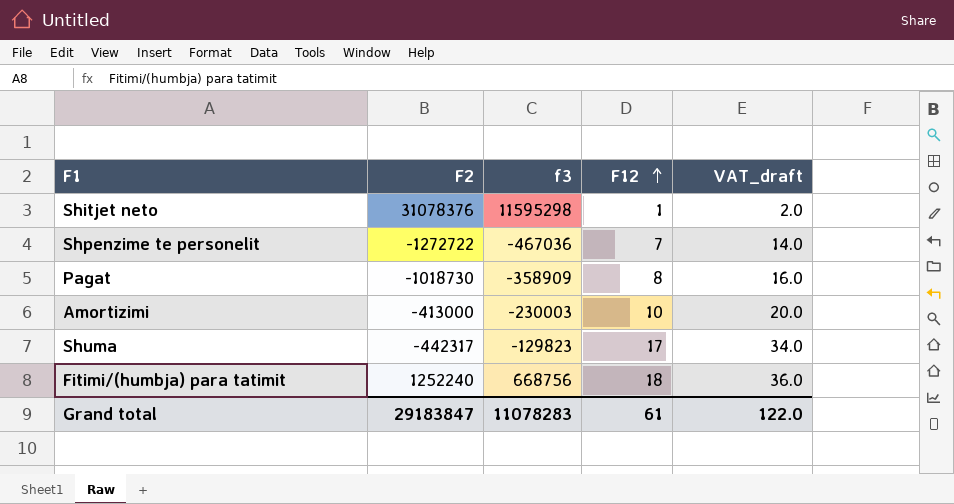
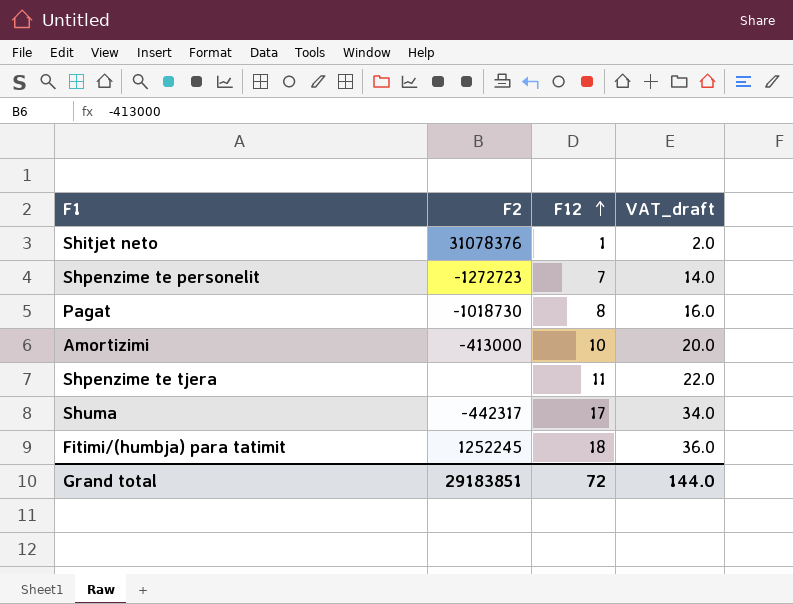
column f3 | position: 3 -> none
Shpenzime te personelit | F2: -1272722 -> -1272723
row Shpenzime te tjera: none -> none | 11 | 22.0
Fitimi/(humbja) para tatimit | F2: 1252240 -> 1252245
Grand total | F2: 29183847 -> 29183851
Grand total | F12: 61 -> 72
Grand total | VAT_draft: 122.0 -> 144.0

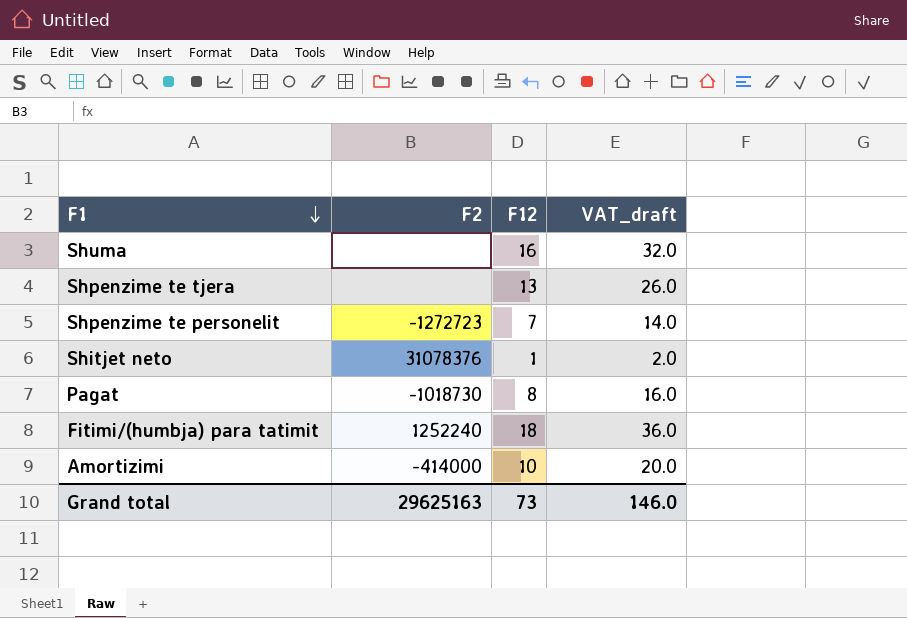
row order: F12 ascending -> F1 descending
Shuma | F2: -442317 -> none
Shuma | F12: 17 -> 16
Shuma | VAT_draft: 34.0 -> 32.0
Shpenzime te tjera | F12: 11 -> 13
Shpenzime te tjera | VAT_draft: 22.0 -> 26.0
Fitimi/(humbja) para tatimit | F2: 1252245 -> 1252240
Amortizimi | F2: -413000 -> -414000
Grand total | F2: 29183851 -> 29625163
Grand total | F12: 72 -> 73
Grand total | VAT_draft: 144.0 -> 146.0

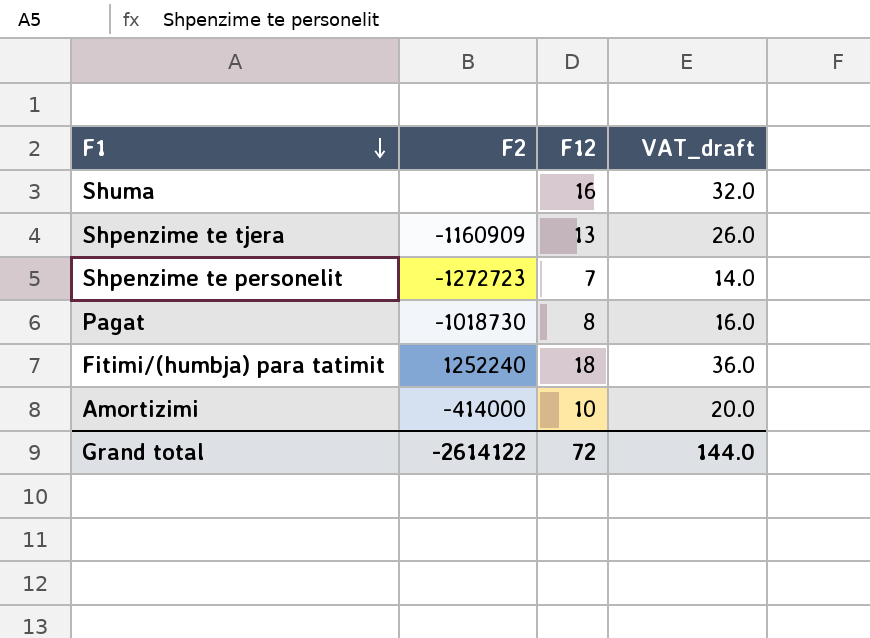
row Shitjet neto: 31078376 | 1 | 2.0 -> none
Shpenzime te tjera | F2: none -> -1160909
Grand total | F2: 29625163 -> -2614122
Grand total | F12: 73 -> 72
Grand total | VAT_draft: 146.0 -> 144.0

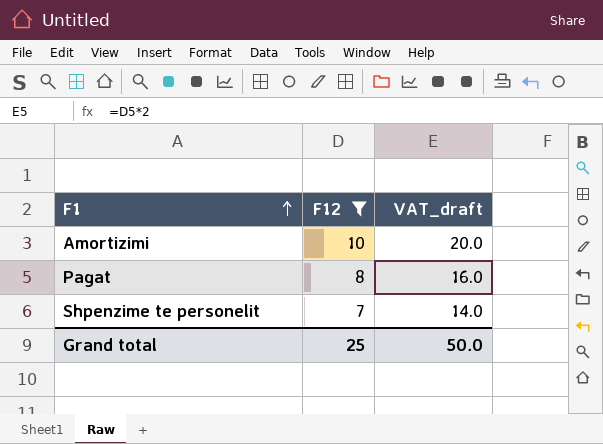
filter: none -> F12 <= 10
row order: F1 descending -> F1 ascending
column F2 | position: 2 -> none
Grand total | F12: 72 -> 25
Grand total | VAT_draft: 144.0 -> 50.0

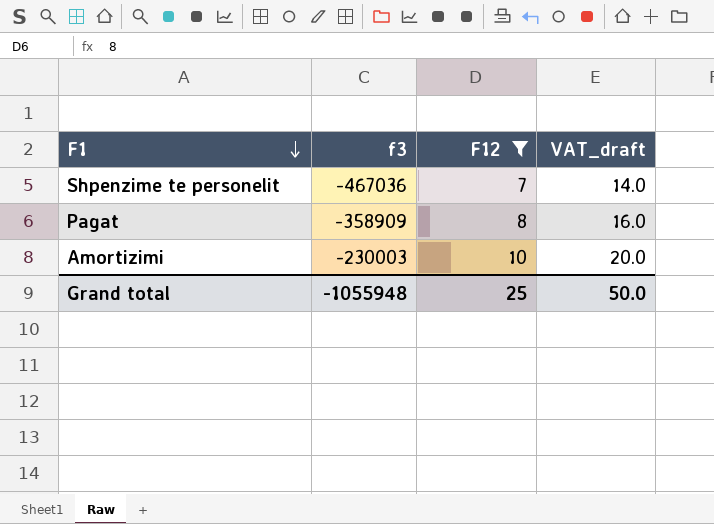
row order: F1 ascending -> F1 descending
column f3 | position: none -> 2

